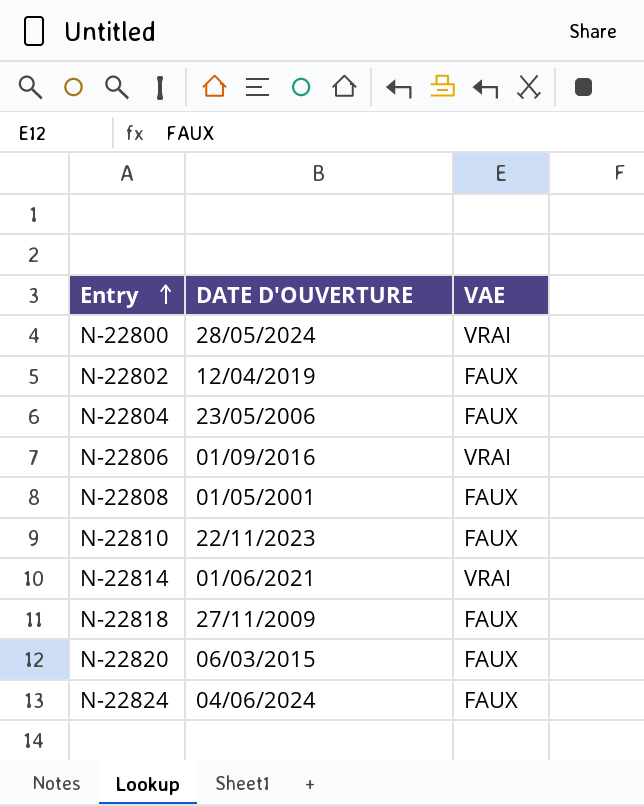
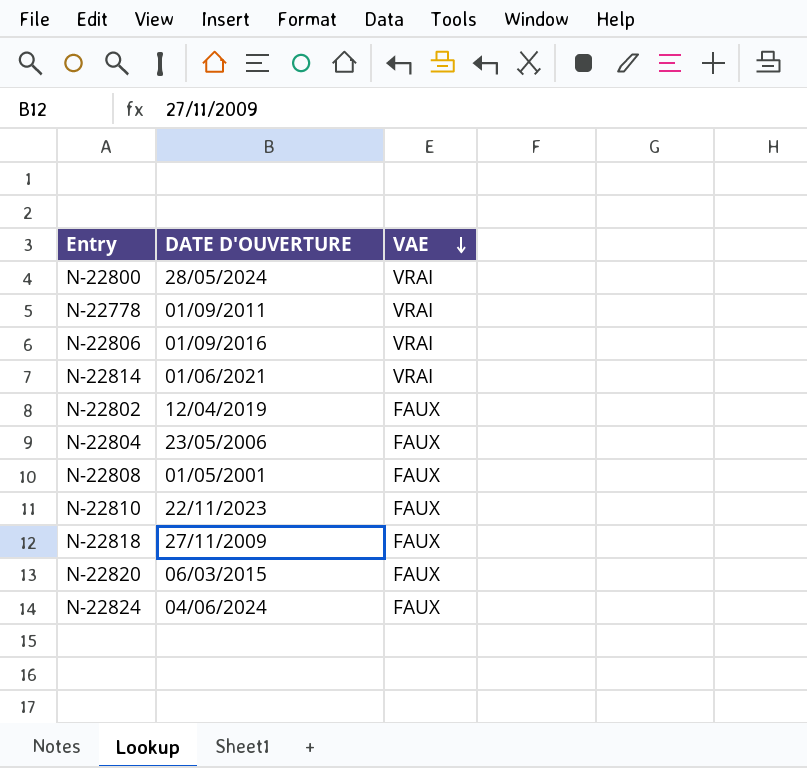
row order: Entry ascending -> VAE descending
row N-22778: none -> 01/09/2011 | VRAI

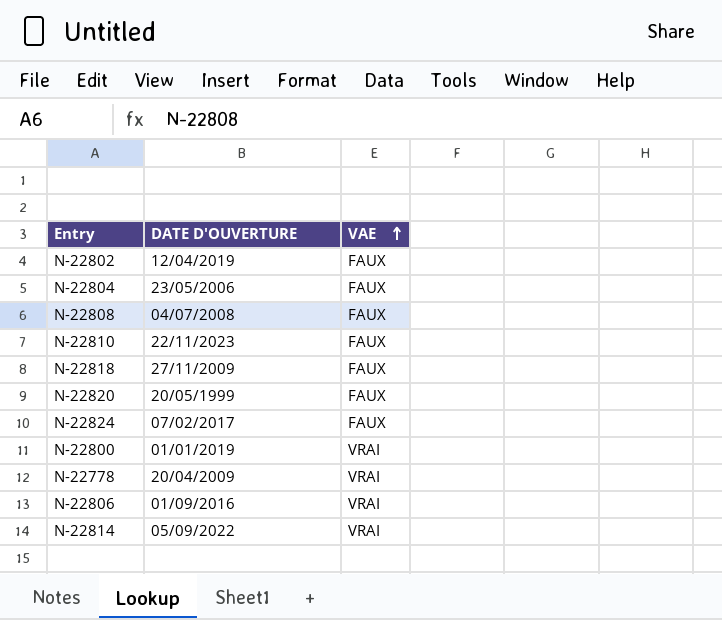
row order: VAE descending -> VAE ascending
N-22808 | DATE D'OUVERTURE: 01/05/2001 -> 04/07/2008
N-22820 | DATE D'OUVERTURE: 06/03/2015 -> 20/05/1999
N-22824 | DATE D'OUVERTURE: 04/06/2024 -> 07/02/2017
N-22800 | DATE D'OUVERTURE: 28/05/2024 -> 01/01/2019
N-22778 | DATE D'OUVERTURE: 01/09/2011 -> 20/04/2009
N-22814 | DATE D'OUVERTURE: 01/06/2021 -> 05/09/2022

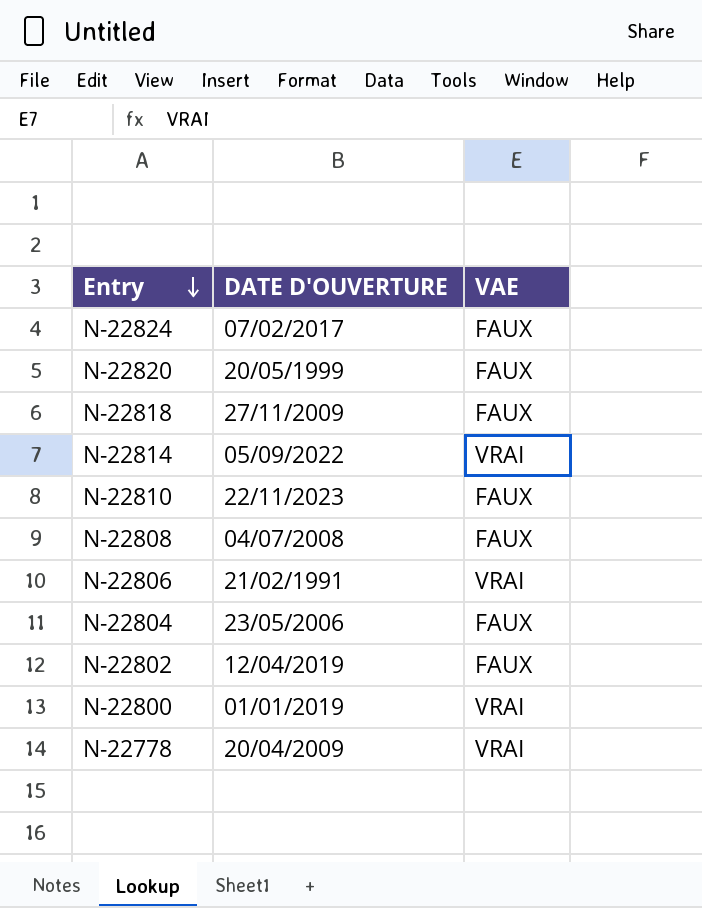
row order: VAE ascending -> Entry descending
N-22806 | DATE D'OUVERTURE: 01/09/2016 -> 21/02/1991

